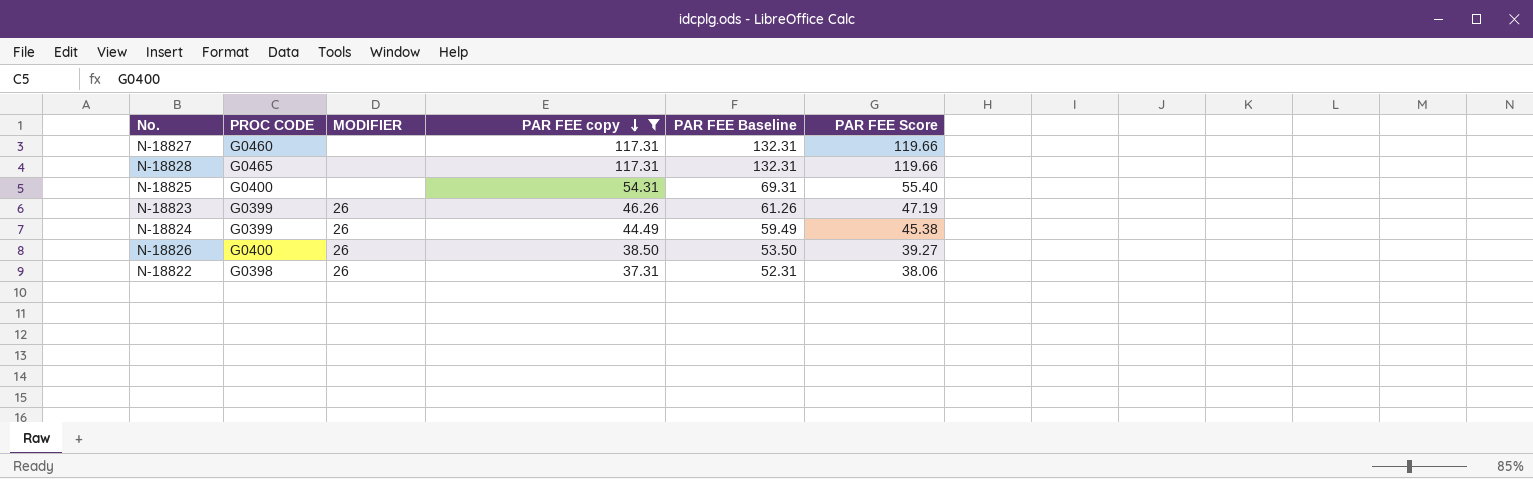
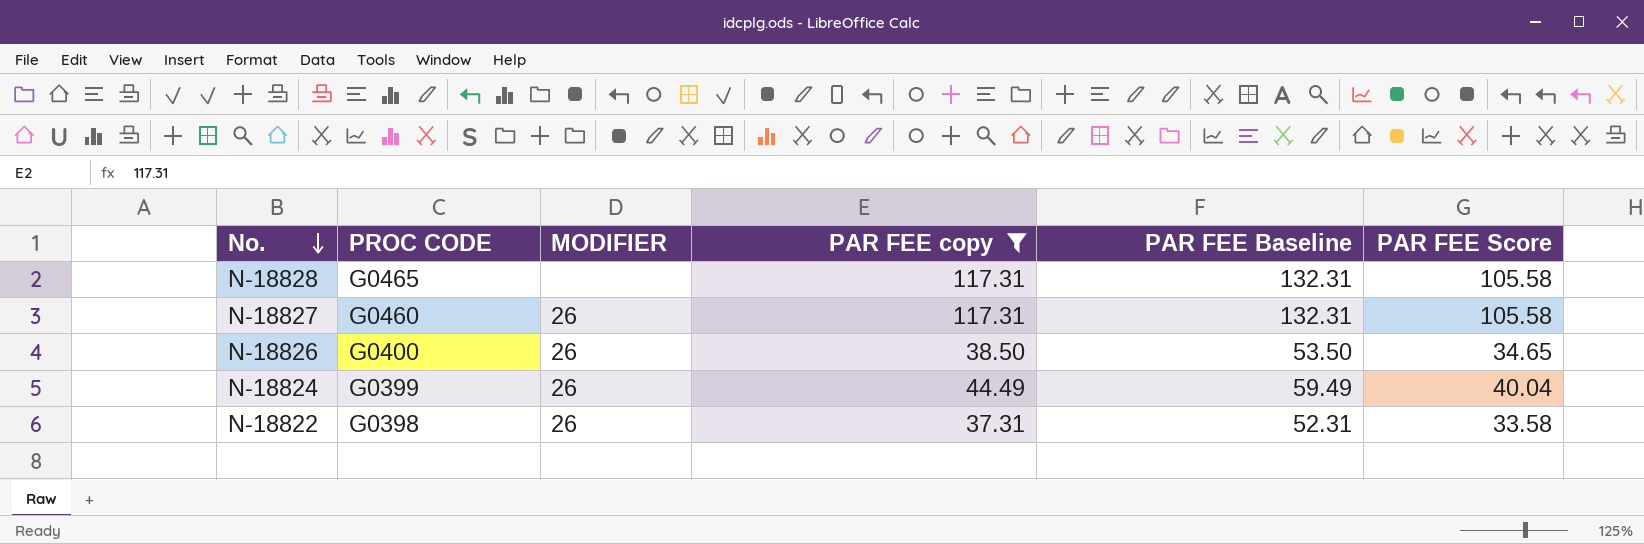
row order: PAR FEE copy descending -> No. descending
column PAR FEE Score | formula: [PAR FEE copy] * 1.02 -> [PAR FEE copy] * 0.9
row N-18825: G0400 | none | 54.31 | 69.31 | 55.40 -> none
row N-18823: G0399 | 26 | 46.26 | 61.26 | 47.19 -> none
N-18827 | MODIFIER: none -> 26

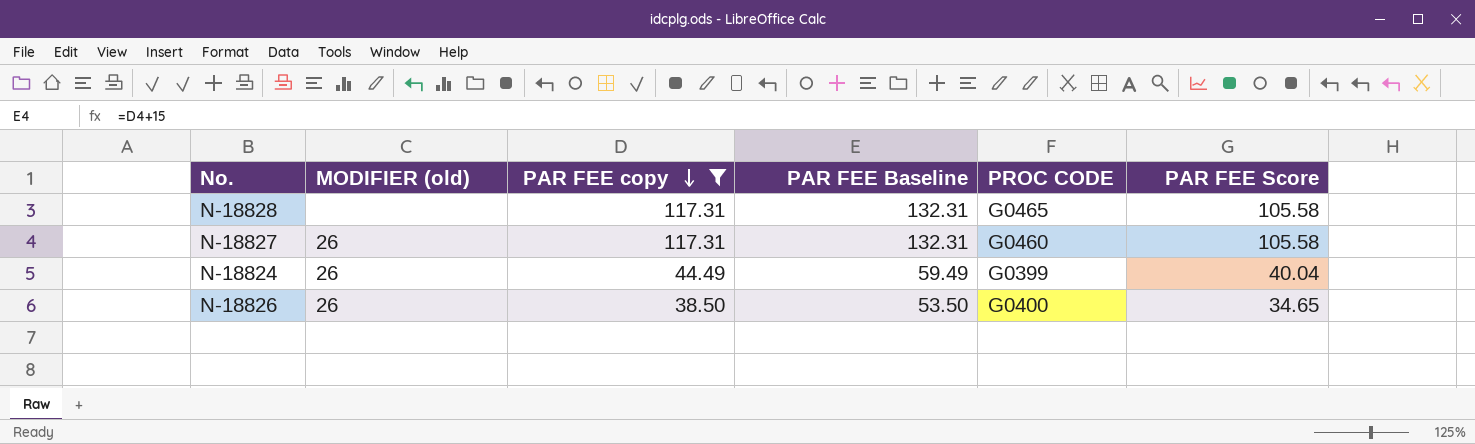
row order: No. descending -> PAR FEE copy descending
column name: MODIFIER -> MODIFIER (old)
column PROC CODE | position: 2 -> 5
row N-18822: G0398 | 26 | 37.31 | 52.31 | 33.58 -> none

